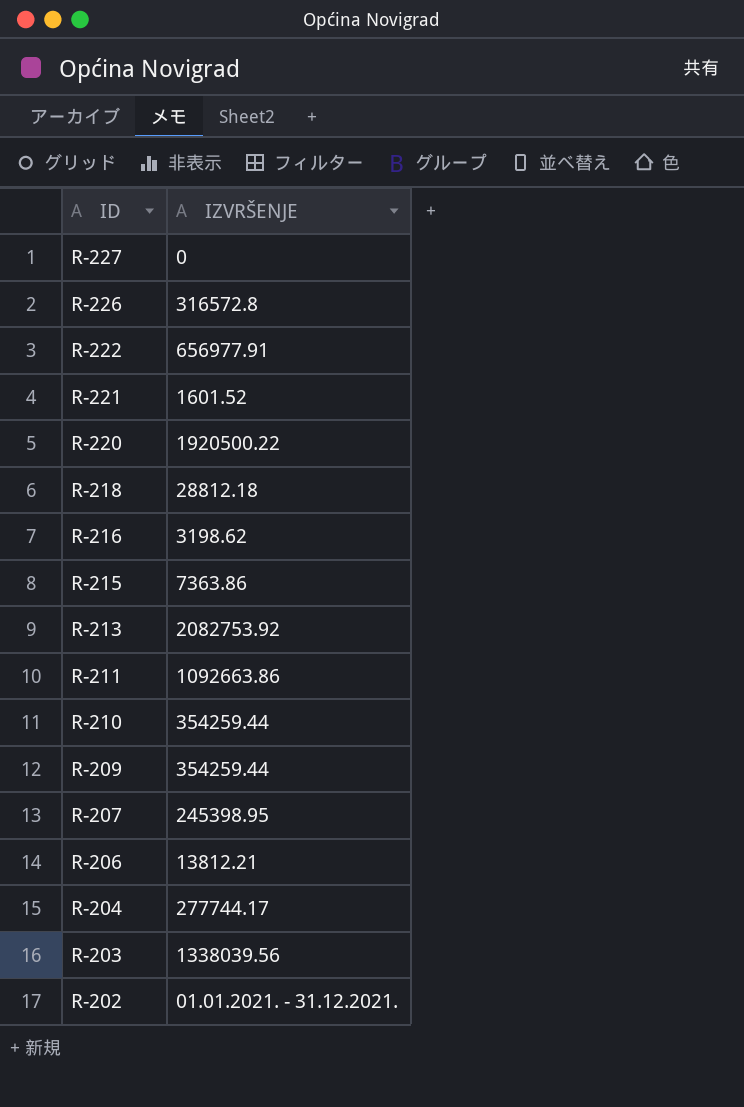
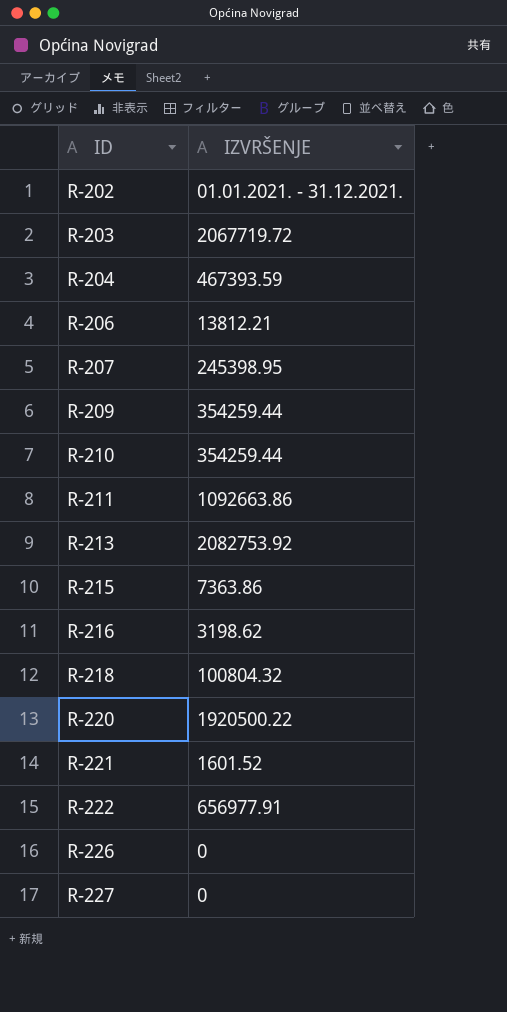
row order: ID descending -> ID ascending
R-203 | IZVRŠENJE: 1338039.56 -> 2067719.72
R-204 | IZVRŠENJE: 277744.17 -> 467393.59
R-218 | IZVRŠENJE: 28812.18 -> 100804.32
R-226 | IZVRŠENJE: 316572.8 -> 0

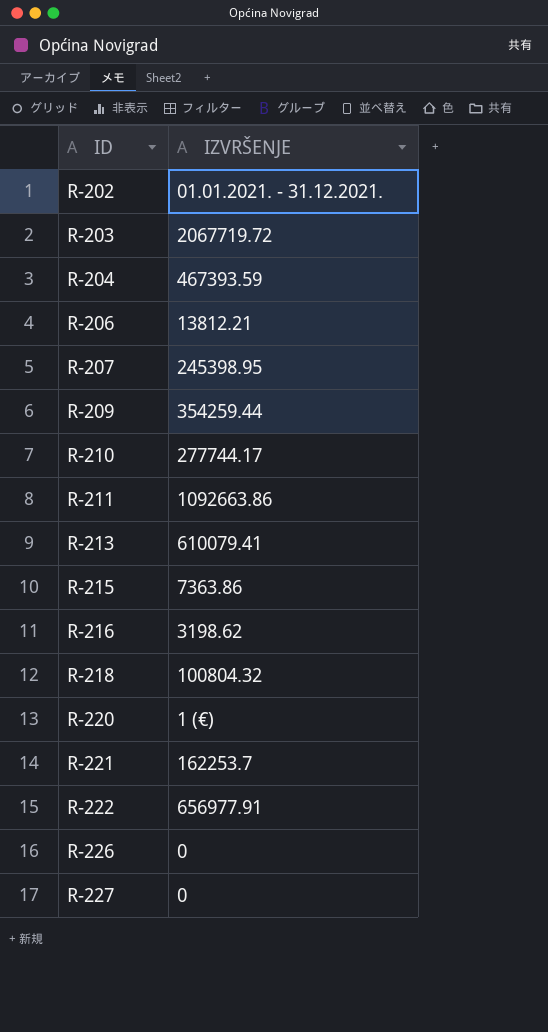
R-210 | IZVRŠENJE: 354259.44 -> 277744.17
R-213 | IZVRŠENJE: 2082753.92 -> 610079.41
R-220 | IZVRŠENJE: 1920500.22 -> 1 (€)
R-221 | IZVRŠENJE: 1601.52 -> 162253.7

